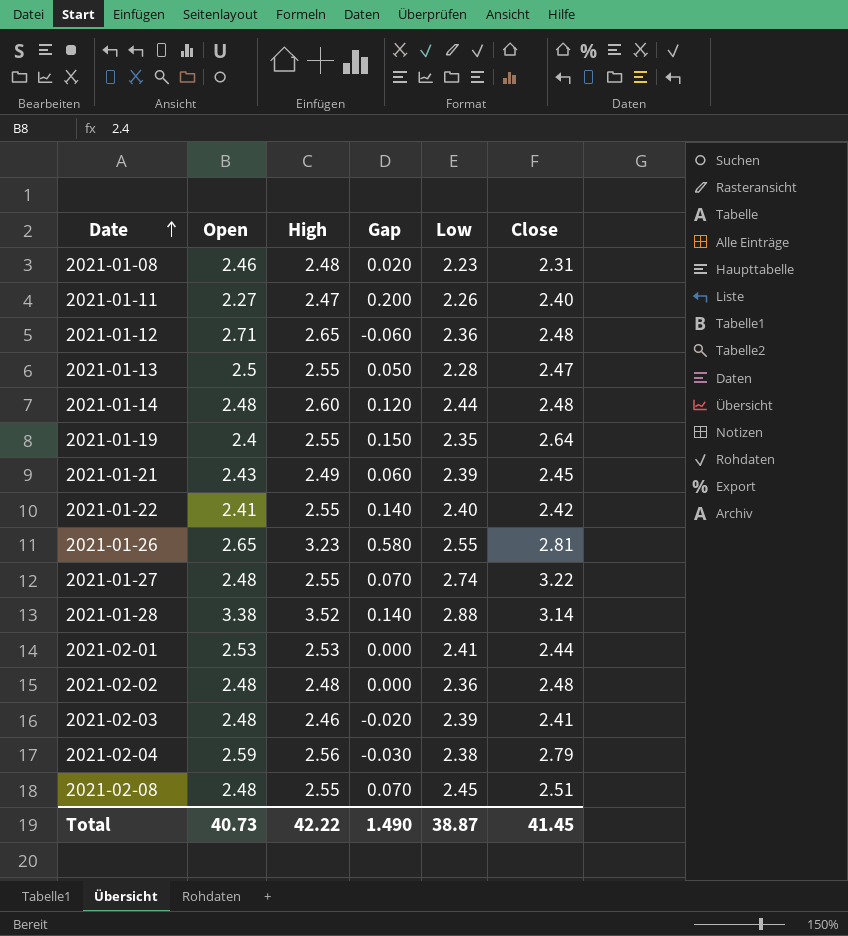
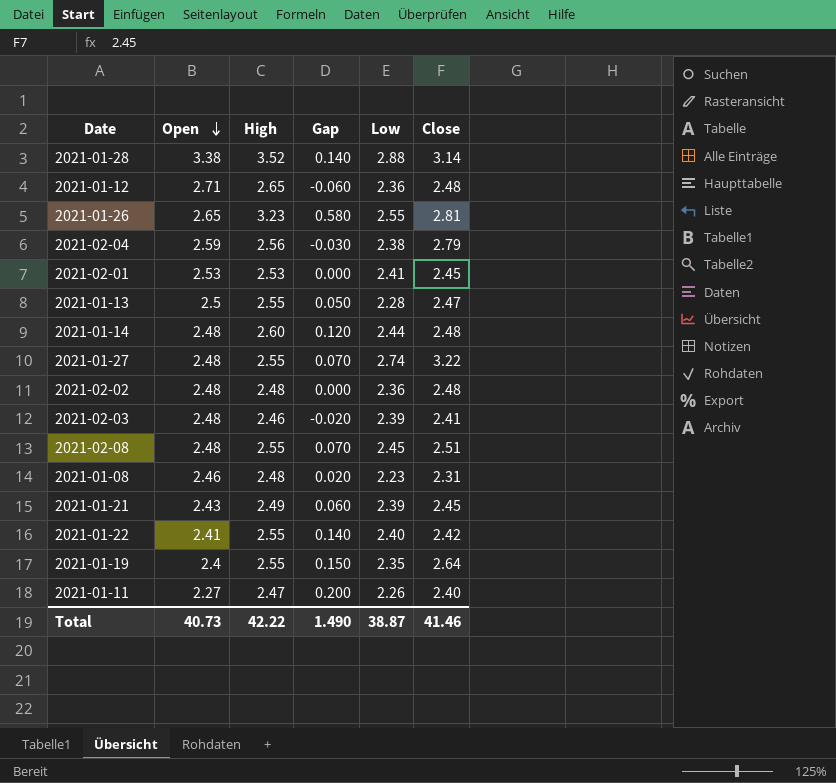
row order: Date ascending -> Open descending
2021-02-01 | Close: 2.44 -> 2.45
Total | Close: 41.45 -> 41.46

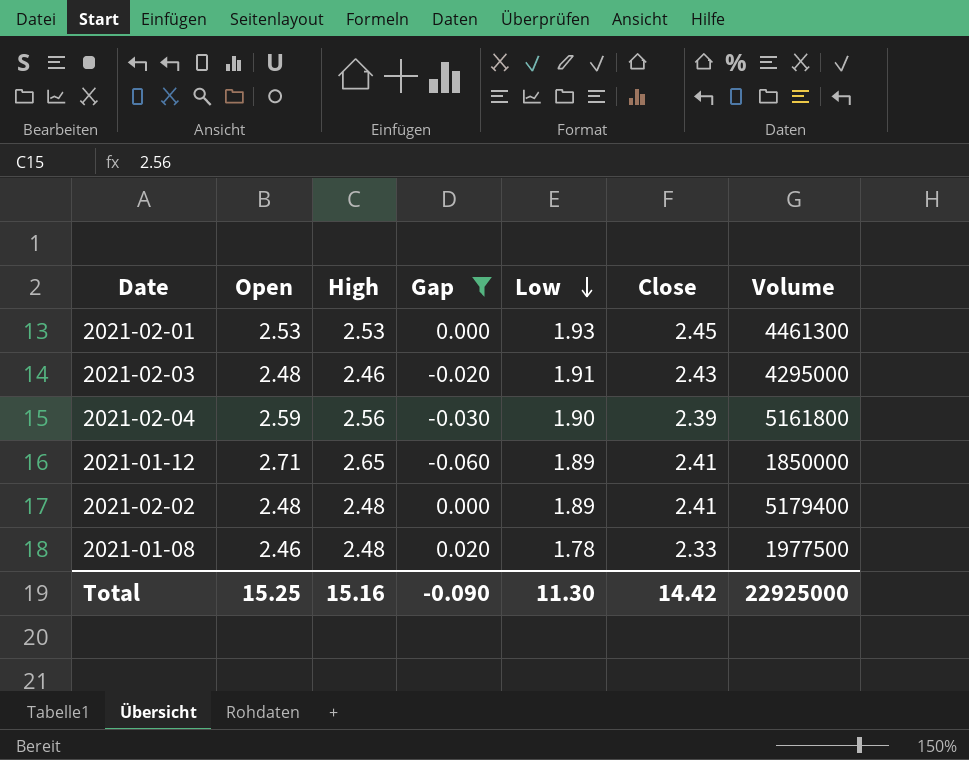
filter: none -> Gap <= 0.020
row order: Open descending -> Low descending
column Volume | position: none -> 7
2021-02-01 | Low: 2.41 -> 1.93
2021-02-03 | Low: 2.39 -> 1.91
2021-02-03 | Close: 2.41 -> 2.43
2021-02-04 | Low: 2.38 -> 1.90
2021-02-04 | Close: 2.79 -> 2.39
2021-01-12 | Low: 2.36 -> 1.89
2021-01-12 | Close: 2.48 -> 2.41
2021-02-02 | Low: 2.36 -> 1.89
2021-02-02 | Close: 2.48 -> 2.41
2021-01-08 | Low: 2.23 -> 1.78
2021-01-08 | Close: 2.31 -> 2.33
Total | Open: 40.73 -> 15.25
Total | High: 42.22 -> 15.16
Total | Gap: 1.490 -> -0.090
Total | Low: 38.87 -> 11.30
Total | Close: 41.46 -> 14.42

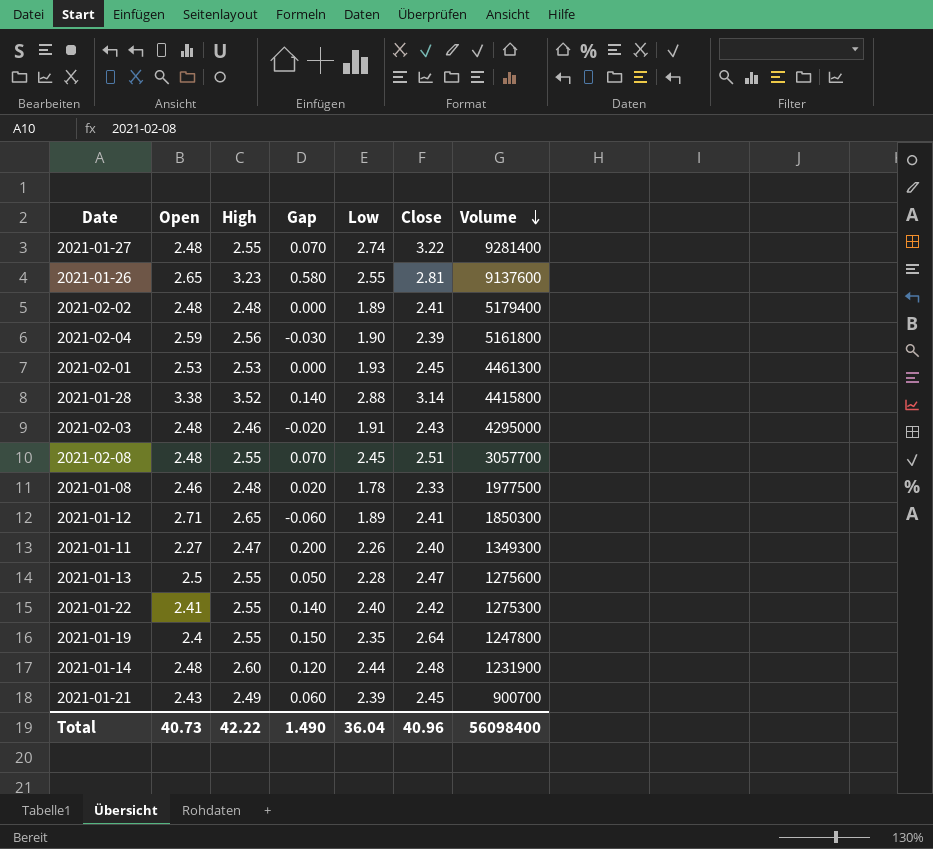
filter: Gap <= 0.020 -> none
row order: Low descending -> Volume descending
2021-01-12 | Volume: 1850000 -> 1850300
Total | Open: 15.25 -> 40.73
Total | High: 15.16 -> 42.22
Total | Gap: -0.090 -> 1.490
Total | Low: 11.30 -> 36.04
Total | Close: 14.42 -> 40.96
Total | Volume: 22925000 -> 56098400

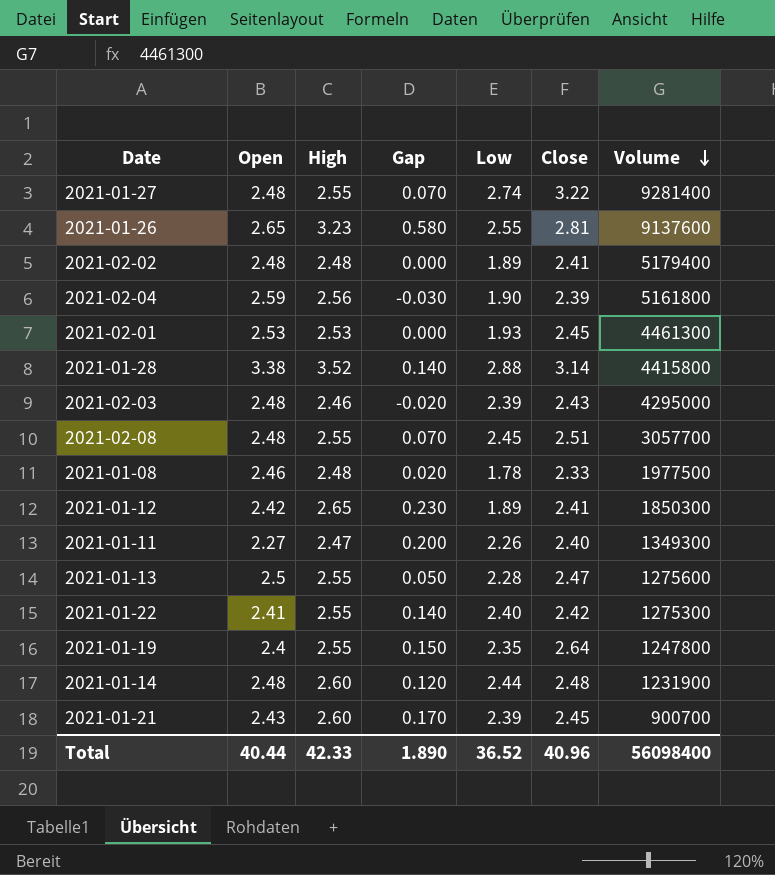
2021-02-03 | Low: 1.91 -> 2.39
2021-01-12 | Open: 2.71 -> 2.42
2021-01-12 | Gap: -0.060 -> 0.230
2021-01-21 | High: 2.49 -> 2.60
2021-01-21 | Gap: 0.060 -> 0.170
Total | Open: 40.73 -> 40.44
Total | High: 42.22 -> 42.33
Total | Gap: 1.490 -> 1.890
Total | Low: 36.04 -> 36.52

